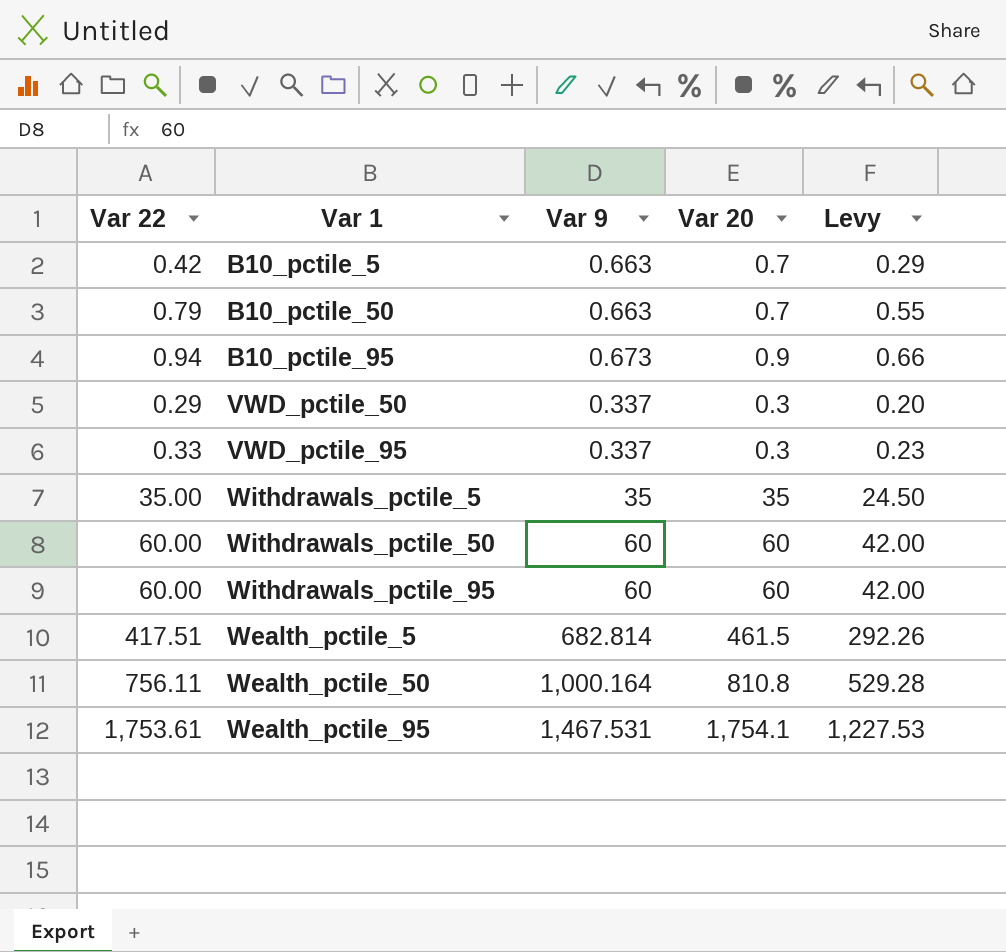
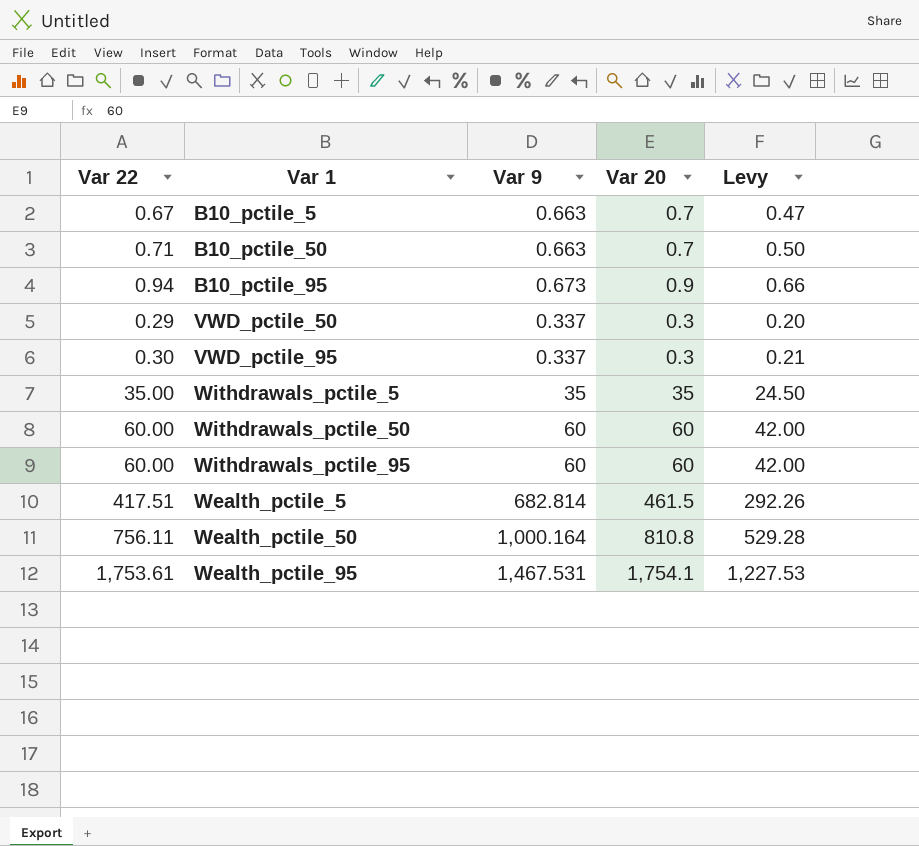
B10_pctile_5 | Var 22: 0.42 -> 0.67
B10_pctile_5 | Levy: 0.29 -> 0.47
B10_pctile_50 | Var 22: 0.79 -> 0.71
B10_pctile_50 | Levy: 0.55 -> 0.50
VWD_pctile_95 | Var 22: 0.33 -> 0.30
VWD_pctile_95 | Levy: 0.23 -> 0.21

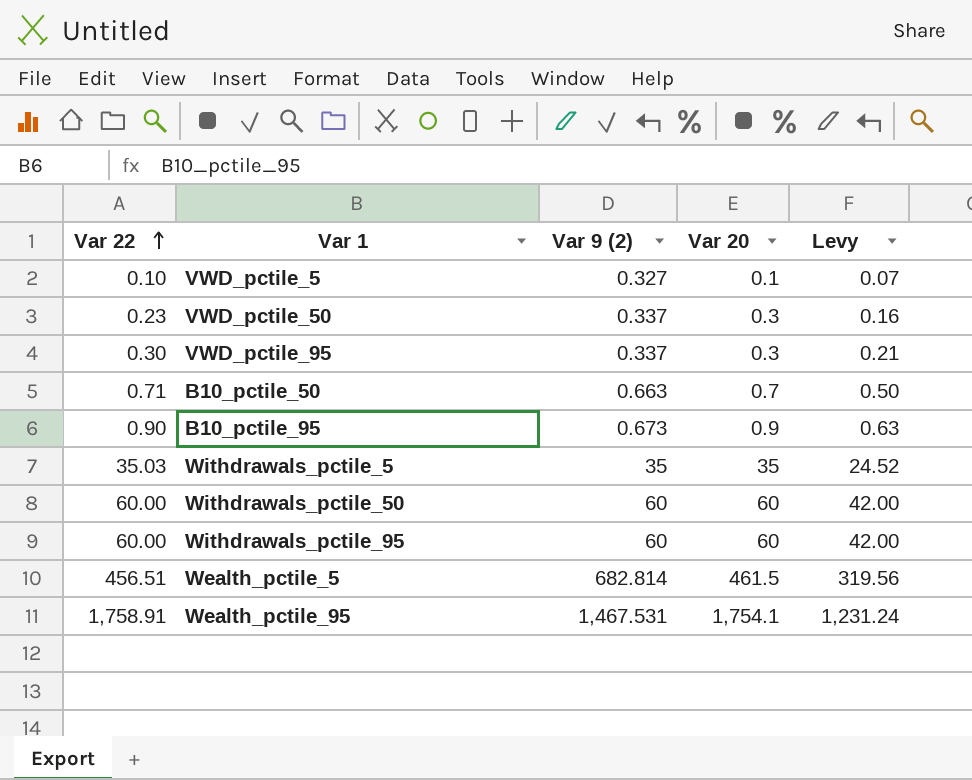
row order: none -> Var 22 ascending
column name: Var 9 -> Var 9 (2)
row B10_pctile_5: 0.67 | 0.663 | 0.7 | 0.47 -> none
row Wealth_pctile_50: 756.11 | 1,000.164 | 810.8 | 529.28 -> none
row VWD_pctile_5: none -> 0.10 | 0.327 | 0.1 | 0.07
VWD_pctile_50 | Var 22: 0.29 -> 0.23
VWD_pctile_50 | Levy: 0.20 -> 0.16
B10_pctile_95 | Var 22: 0.94 -> 0.90
B10_pctile_95 | Levy: 0.66 -> 0.63
Withdrawals_pctile_5 | Var 22: 35.00 -> 35.03
Withdrawals_pctile_5 | Levy: 24.50 -> 24.52
Wealth_pctile_5 | Var 22: 417.51 -> 456.51
Wealth_pctile_5 | Levy: 292.26 -> 319.56
Wealth_pctile_95 | Var 22: 1,753.61 -> 1,758.91
Wealth_pctile_95 | Levy: 1,227.53 -> 1,231.24

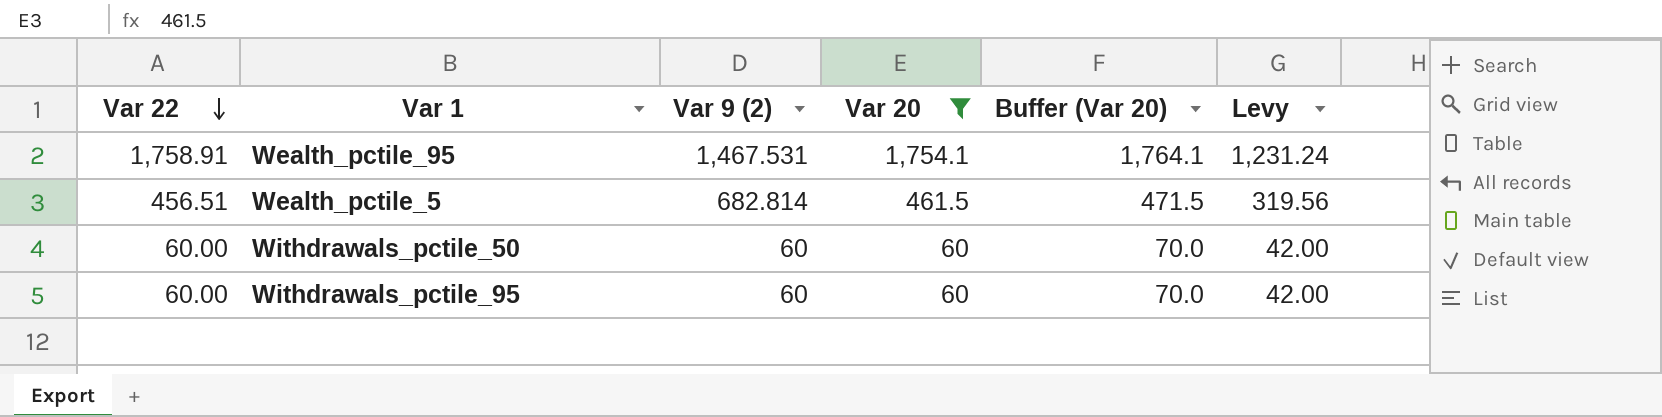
filter: none -> Var 20 >= 60
row order: Var 22 ascending -> Var 22 descending
column Buffer (Var 20) | formula: none -> [Var 20] + 10

